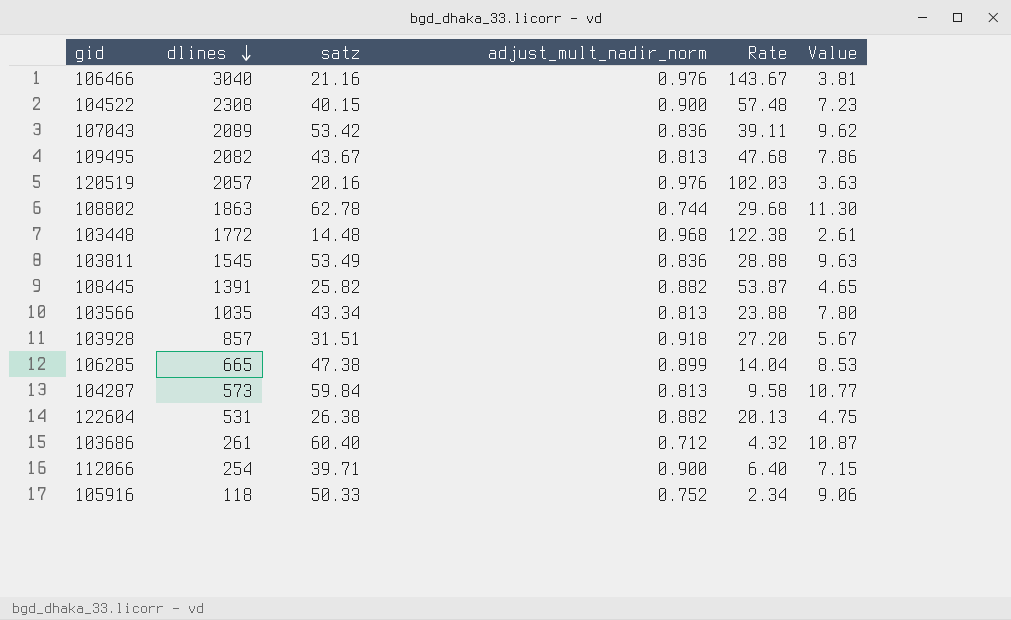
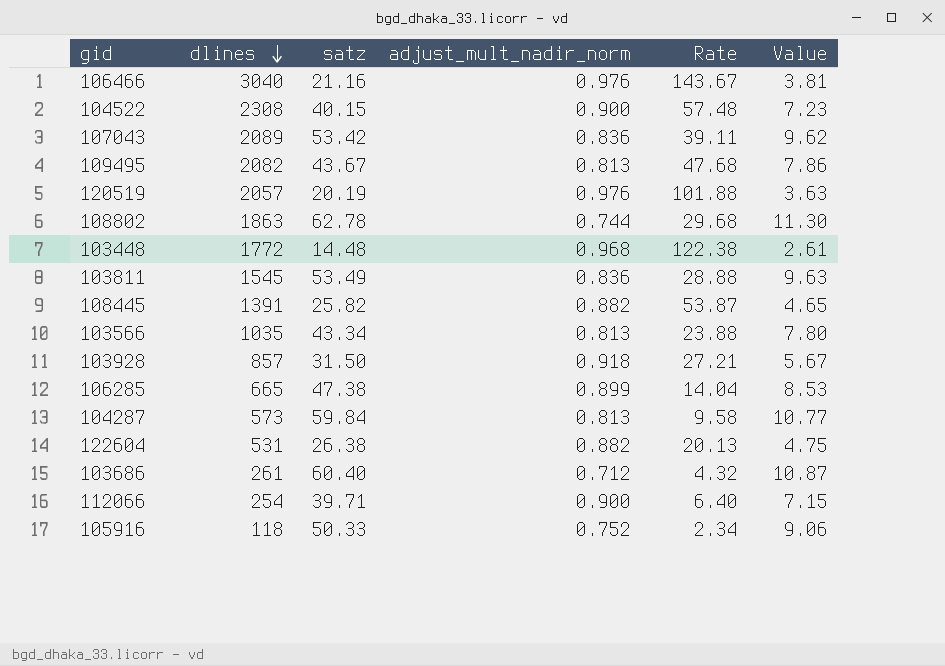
120519 | satz: 20.16 -> 20.19
120519 | Rate: 102.03 -> 101.88
103928 | satz: 31.51 -> 31.50
103928 | Rate: 27.20 -> 27.21

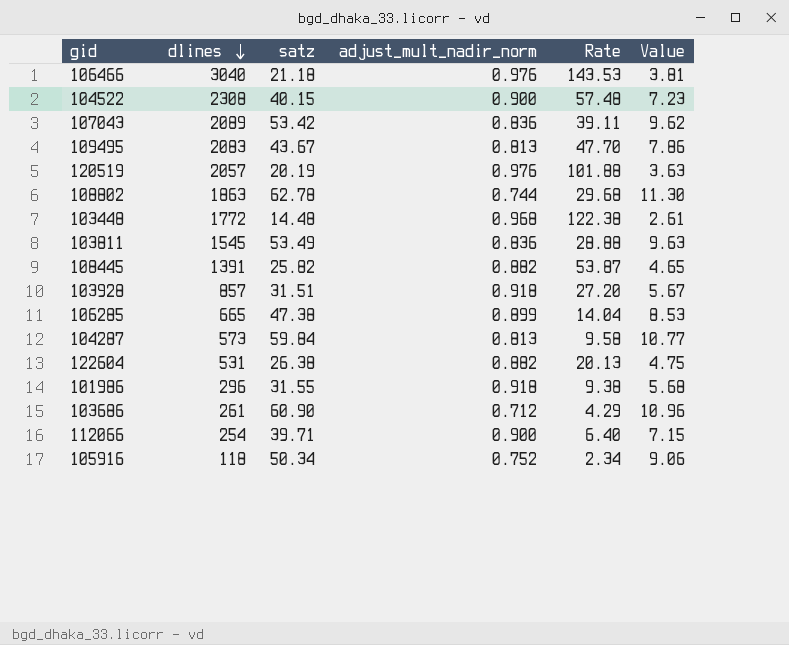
row 103566: 1035 | 43.34 | 0.813 | 23.88 | 7.80 -> none
106466 | satz: 21.16 -> 21.18
106466 | Rate: 143.67 -> 143.53
109495 | dlines: 2082 -> 2083
109495 | Rate: 47.68 -> 47.70
103928 | satz: 31.50 -> 31.51
103928 | Rate: 27.21 -> 27.20
row 101986: none -> 296 | 31.55 | 0.918 | 9.38 | 5.68
103686 | satz: 60.40 -> 60.90
103686 | Rate: 4.32 -> 4.29
103686 | Value: 10.87 -> 10.96
105916 | satz: 50.33 -> 50.34

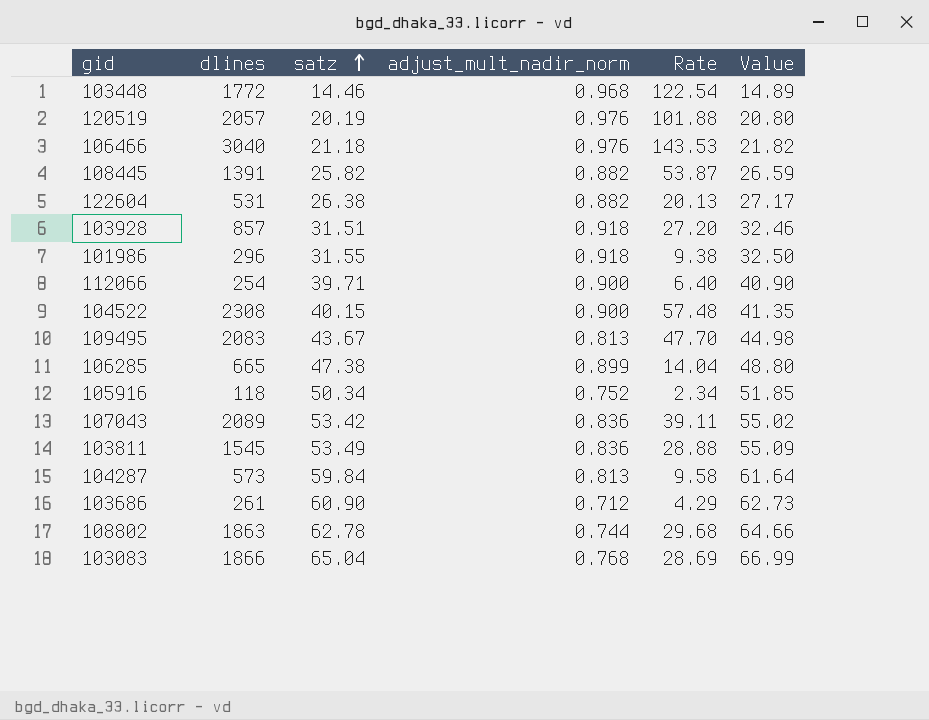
row order: dlines descending -> satz ascending
column Value | formula: [satz] * 0.18 -> [satz] * 1.03
103448 | satz: 14.48 -> 14.46
103448 | Rate: 122.38 -> 122.54
row 103083: none -> 1866 | 65.04 | 0.768 | 28.69 | 66.99

